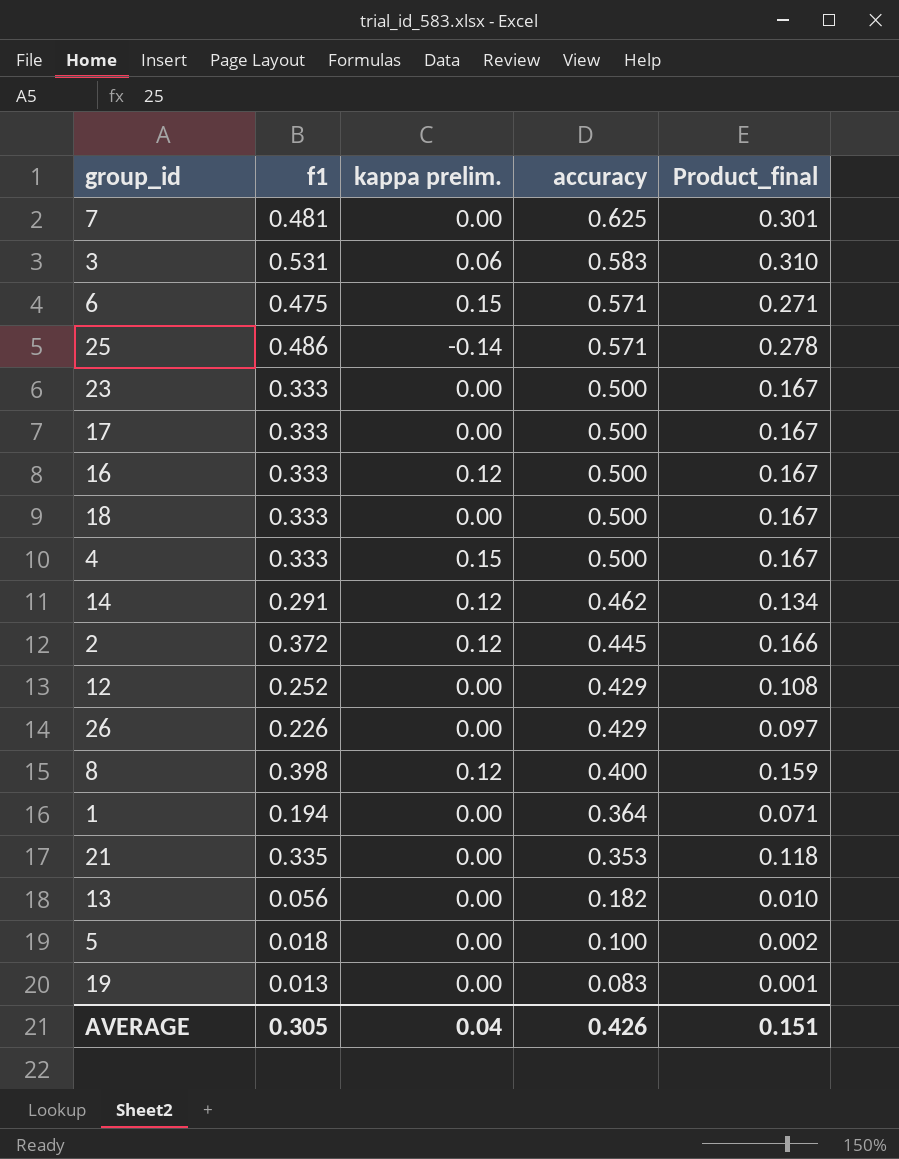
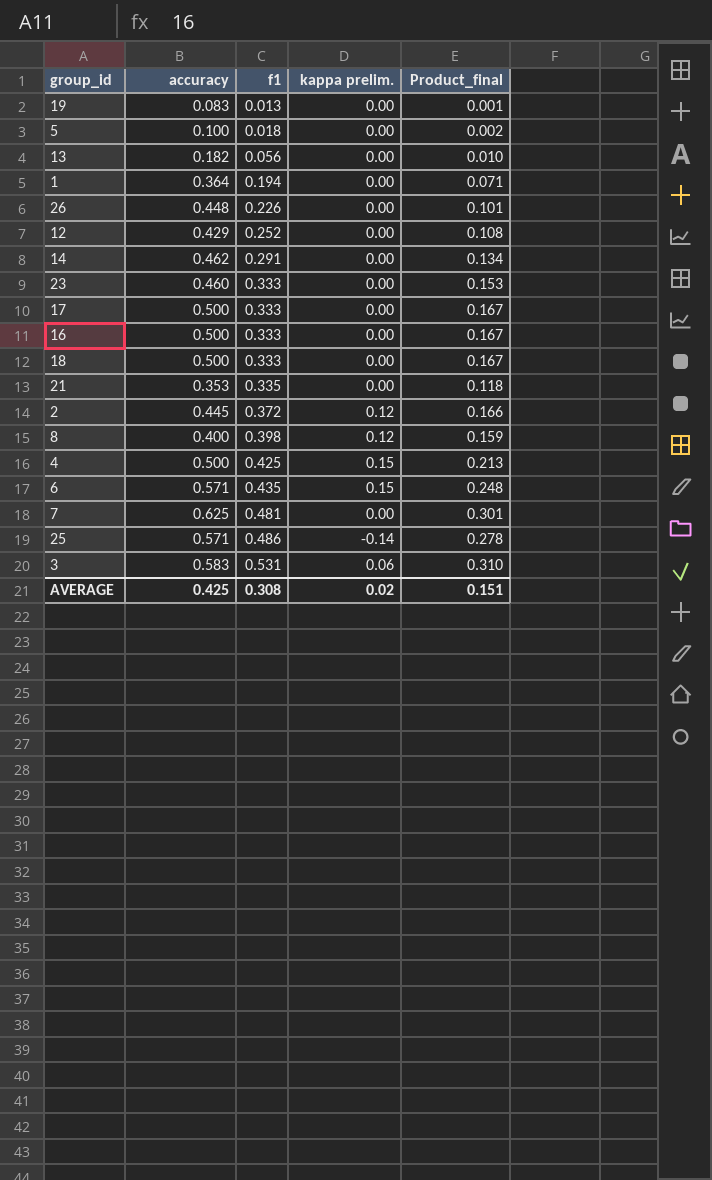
row order: accuracy descending -> f1 ascending
column accuracy | position: 4 -> 2
26 | accuracy: 0.429 -> 0.448
26 | Product_final: 0.097 -> 0.101
14 | kappa prelim.: 0.12 -> 0.00
23 | accuracy: 0.500 -> 0.460
23 | Product_final: 0.167 -> 0.153
16 | kappa prelim.: 0.12 -> 0.00
4 | f1: 0.333 -> 0.425
4 | Product_final: 0.167 -> 0.213
6 | f1: 0.475 -> 0.435
6 | Product_final: 0.271 -> 0.248
AVERAGE | accuracy: 0.426 -> 0.425
AVERAGE | f1: 0.305 -> 0.308
AVERAGE | kappa prelim.: 0.04 -> 0.02

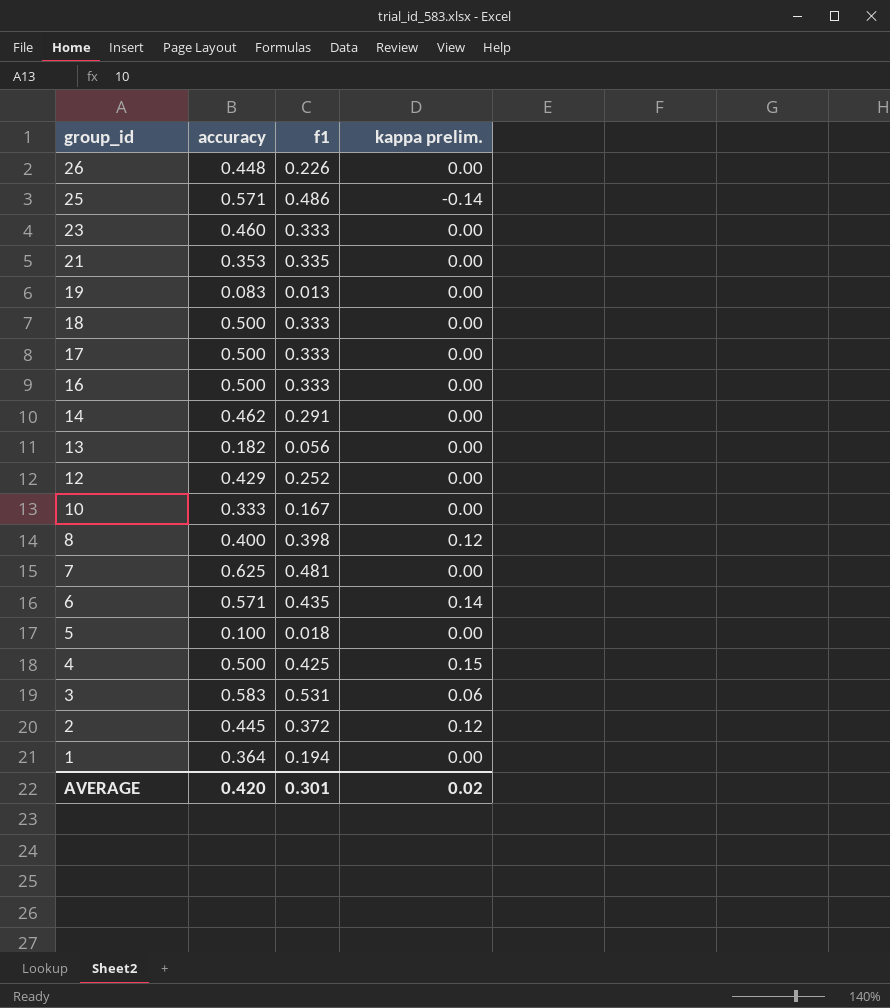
row order: f1 ascending -> group_id descending
column Product_final | formula: [accuracy] * [f1] -> none
row 10: none -> 0.333 | 0.167 | 0.00
6 | kappa prelim.: 0.15 -> 0.14
AVERAGE | accuracy: 0.425 -> 0.420
AVERAGE | f1: 0.308 -> 0.301

